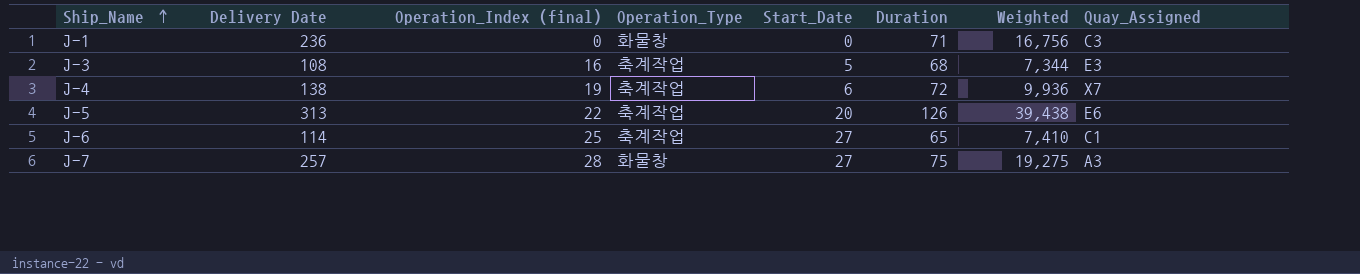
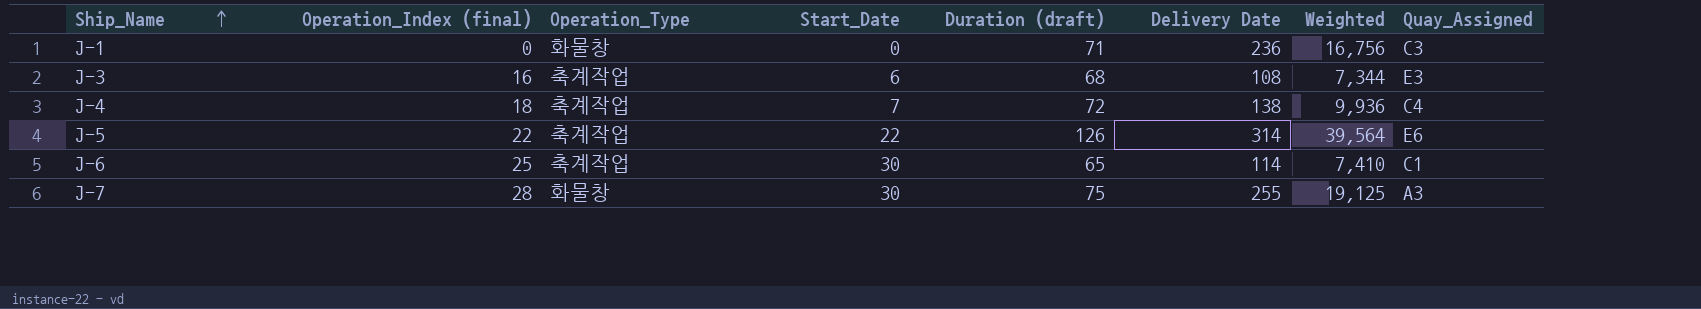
column name: Duration -> Duration (draft)
column Delivery Date | position: 2 -> 6
J-3 | Start_Date: 5 -> 6
J-4 | Operation_Index (final): 19 -> 18
J-4 | Start_Date: 6 -> 7
J-4 | Quay_Assigned: X7 -> C4
J-5 | Start_Date: 20 -> 22
J-5 | Delivery Date: 313 -> 314
J-5 | Weighted: 39,438 -> 39,564
J-6 | Start_Date: 27 -> 30
J-7 | Start_Date: 27 -> 30
J-7 | Delivery Date: 257 -> 255
J-7 | Weighted: 19,275 -> 19,125

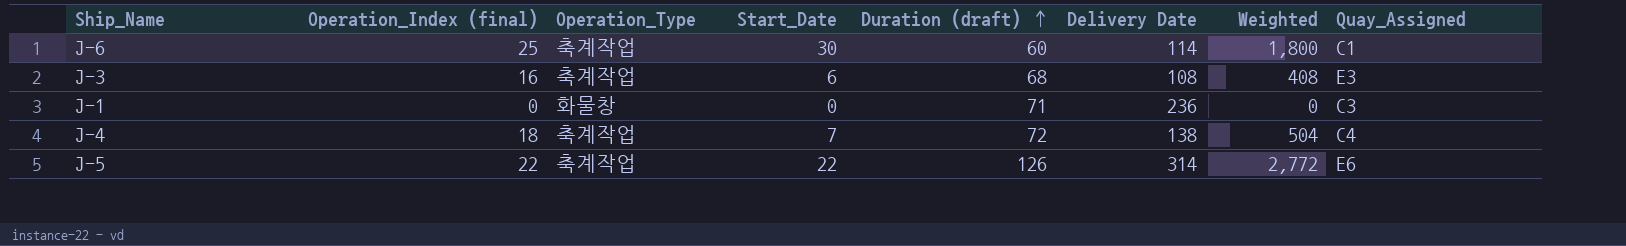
row order: Ship_Name ascending -> Duration (draft) ascending
column Weighted | formula: [Duration (draft)] * [Delivery Date] -> [Start_Date] * [Duration (draft)]
row J-7: 28 | 화물창 | 30 | 75 | 255 | 19,125 | A3 -> none
J-6 | Duration (draft): 65 -> 60

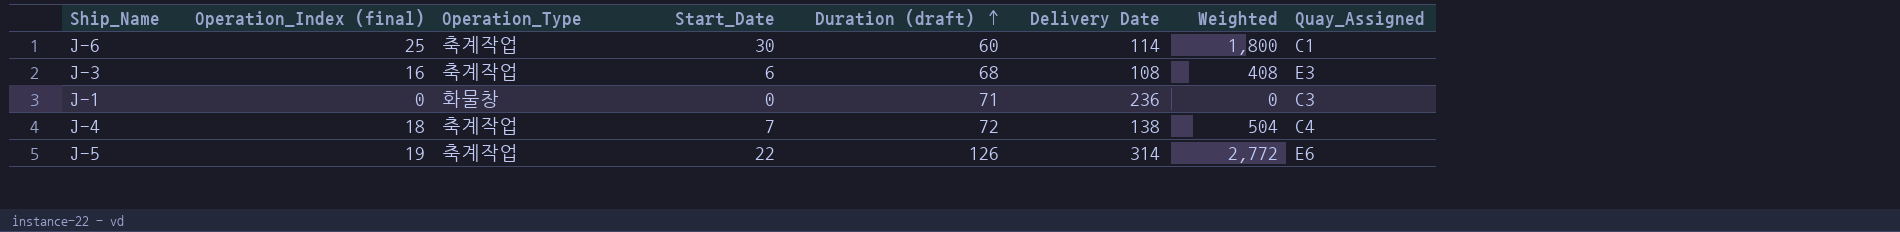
J-5 | Operation_Index (final): 22 -> 19

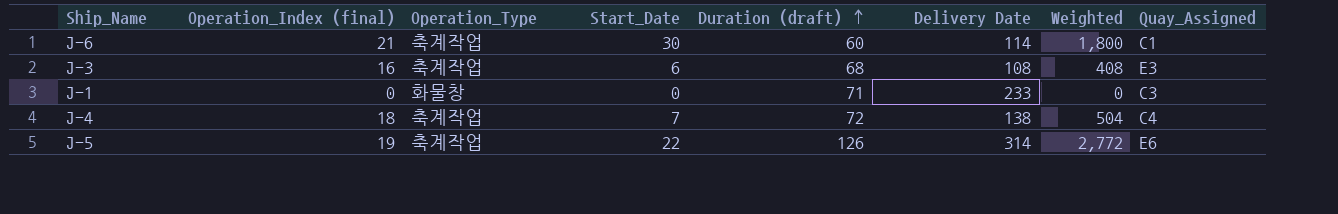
J-6 | Operation_Index (final): 25 -> 21
J-1 | Delivery Date: 236 -> 233

